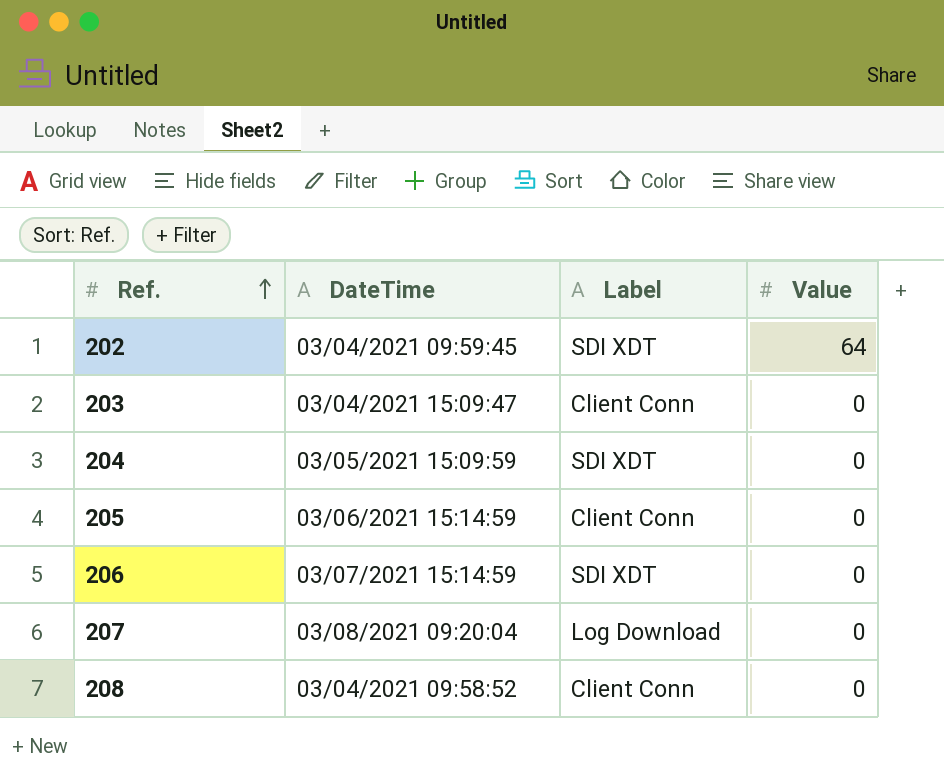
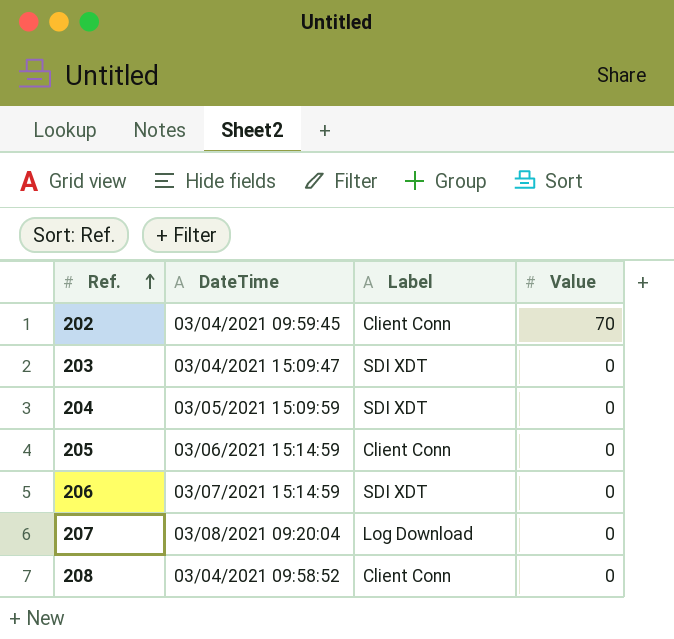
202 | Label: SDI XDT -> Client Conn
202 | Value: 64 -> 70
203 | Label: Client Conn -> SDI XDT

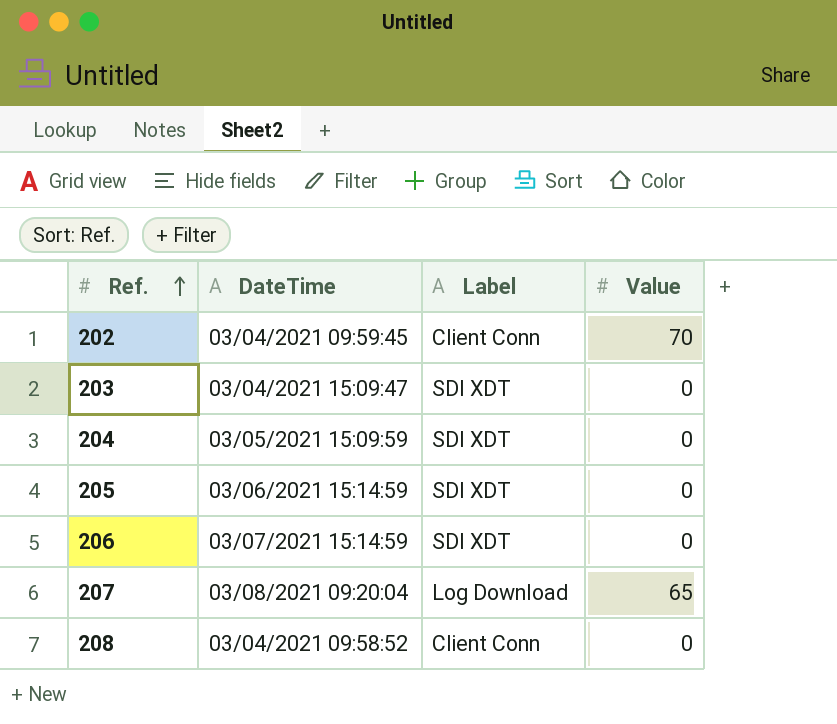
205 | Label: Client Conn -> SDI XDT
207 | Value: 0 -> 65

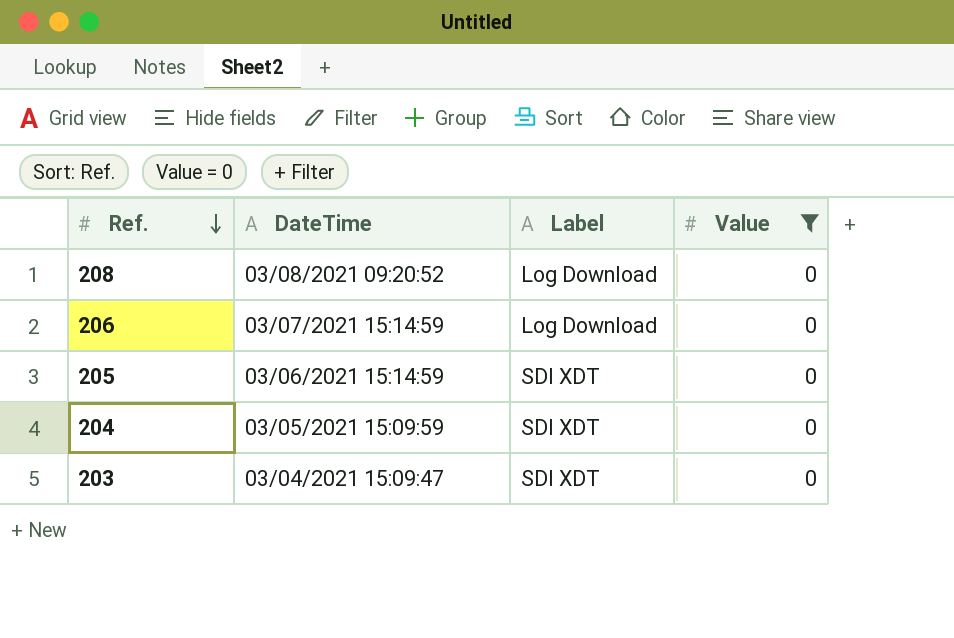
filter: none -> Value = 0
row order: Ref. ascending -> Ref. descending
208 | DateTime: 03/04/2021 09:58:52 -> 03/08/2021 09:20:52
208 | Label: Client Conn -> Log Download
206 | Label: SDI XDT -> Log Download

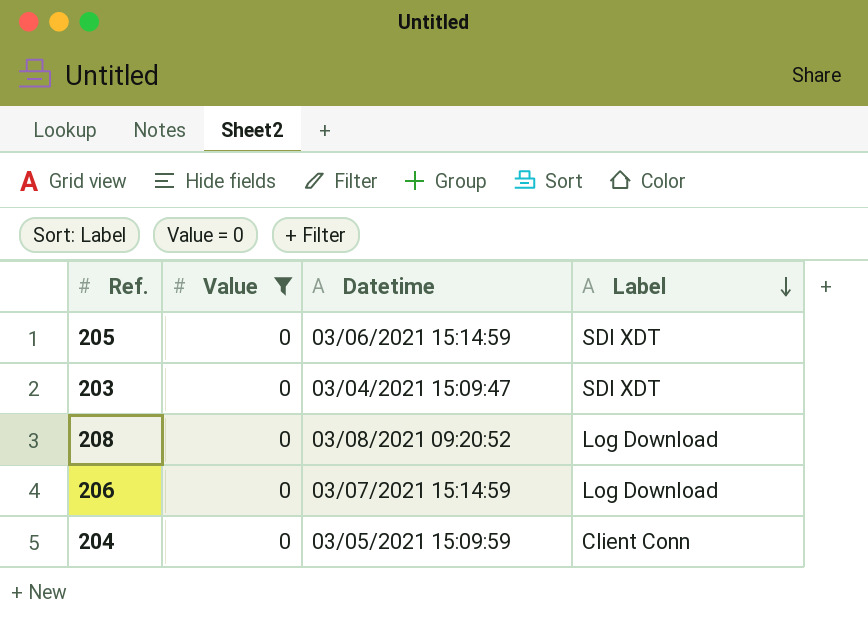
row order: Ref. descending -> Label descending
column Value | position: 4 -> 2
column name: DateTime -> Datetime
204 | Label: SDI XDT -> Client Conn

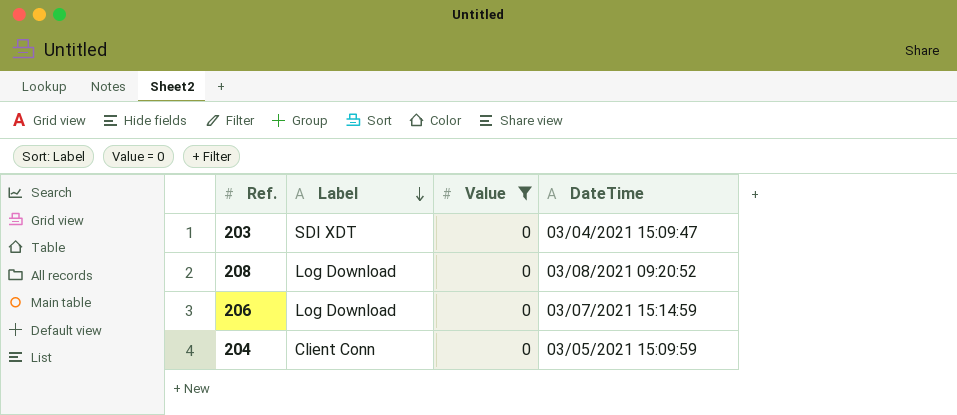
column Label | position: 4 -> 2
column name: Datetime -> DateTime
row 205: 0 | 03/06/2021 15:14:59 | SDI XDT -> none

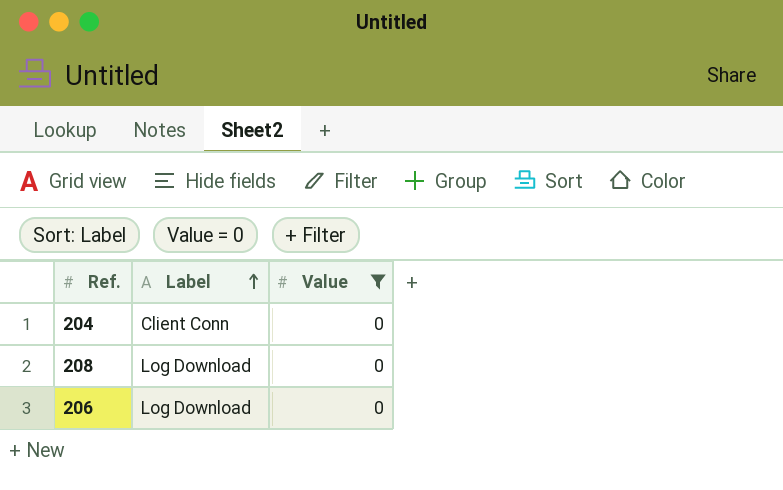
row order: Label descending -> Label ascending
column DateTime | position: 4 -> none
row 203: SDI XDT | 0 | 03/04/2021 15:09:47 -> none

